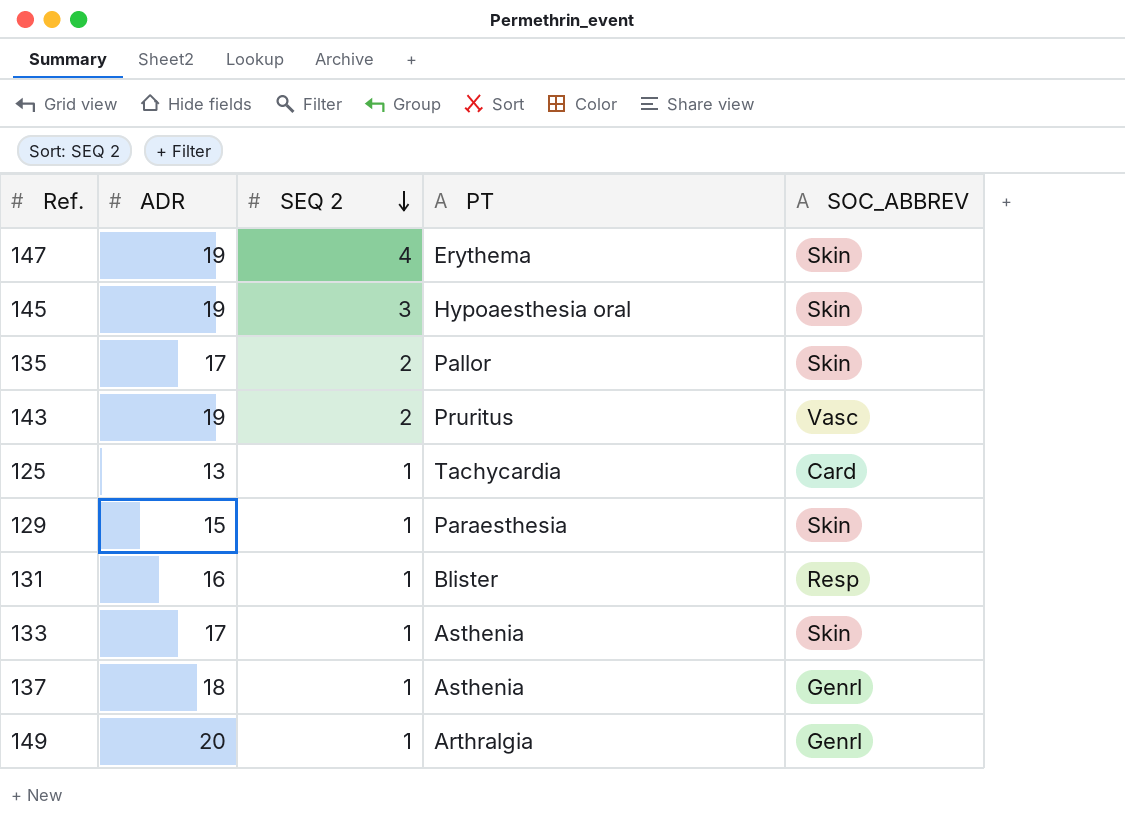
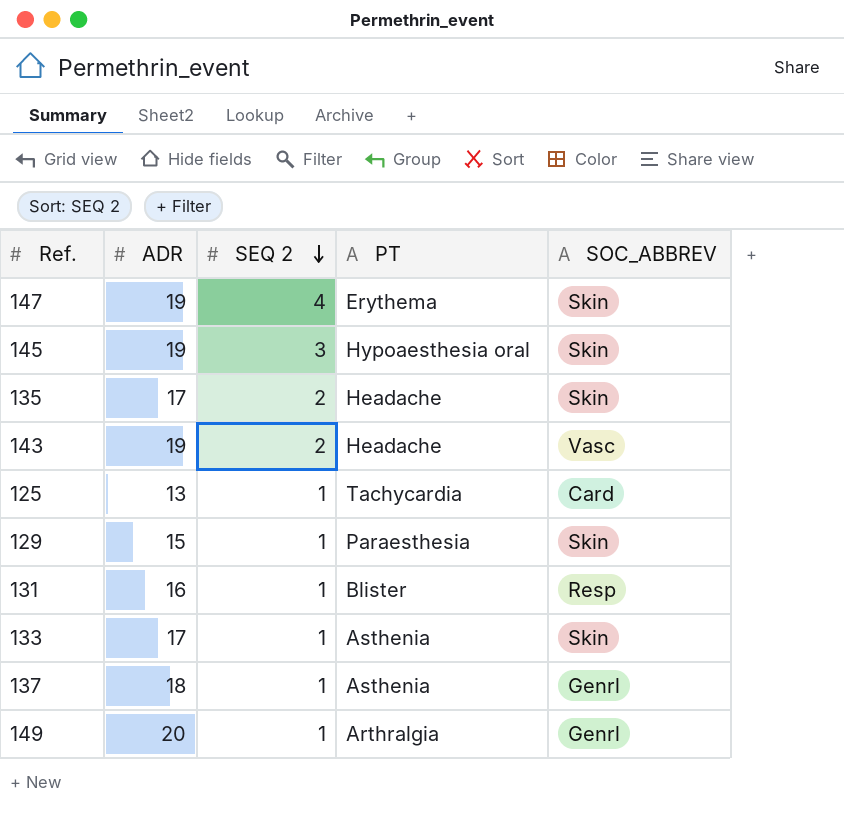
135 | PT: Pallor -> Headache
143 | PT: Pruritus -> Headache

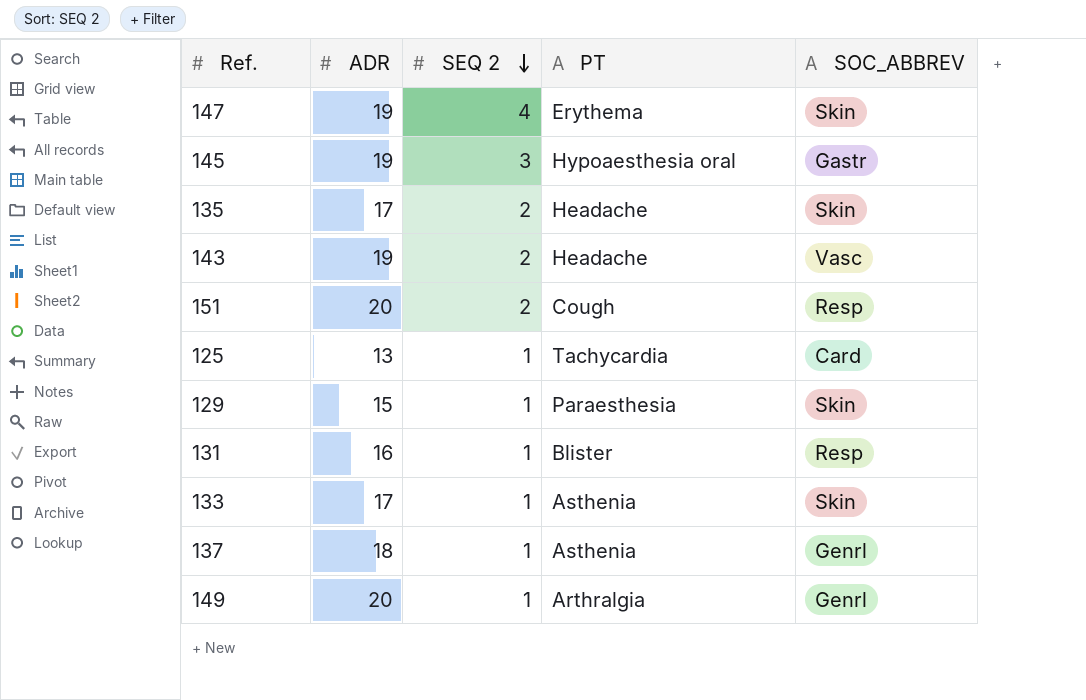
145 | SOC_ABBREV: Skin -> Gastr
row 151: none -> 20 | 2 | Cough | Resp

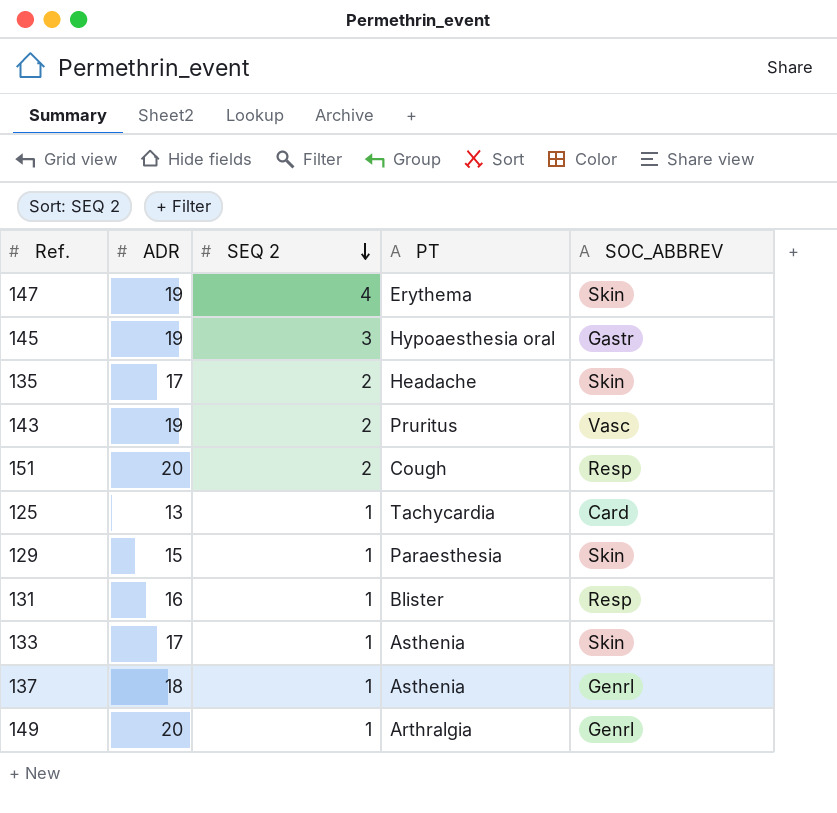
143 | PT: Headache -> Pruritus

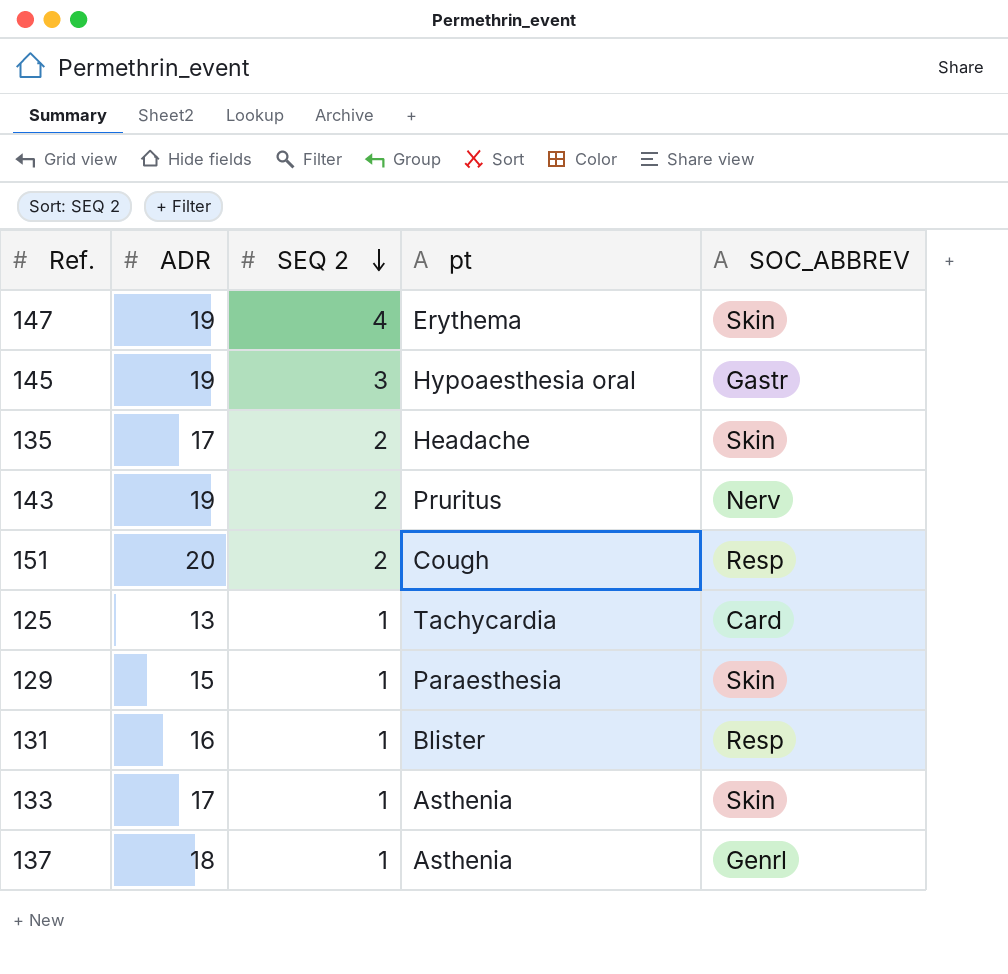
column name: PT -> pt
row 149: 20 | 1 | Arthralgia | Genrl -> none
143 | SOC_ABBREV: Vasc -> Nerv

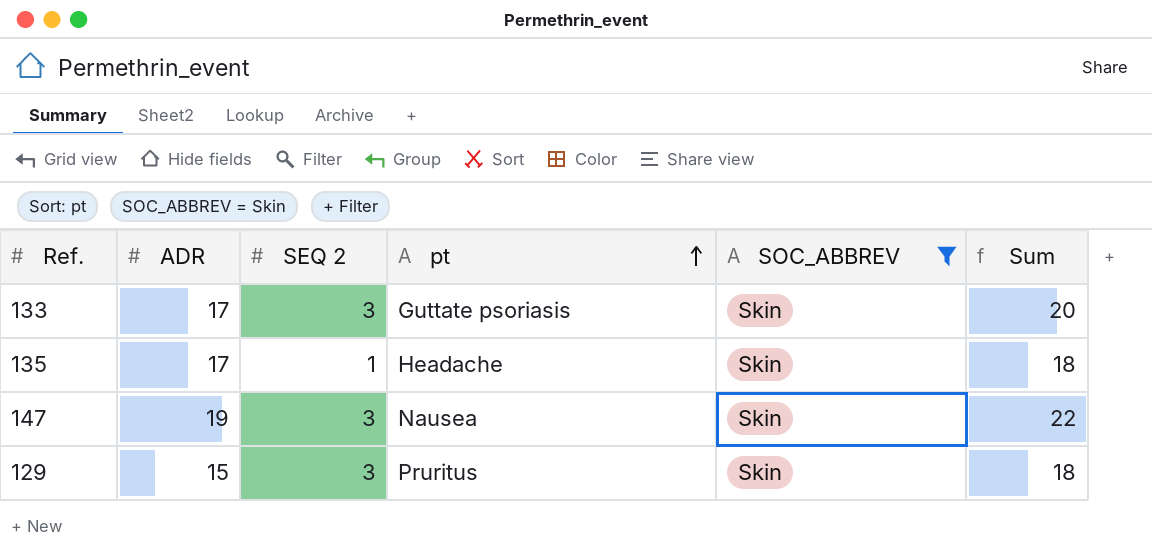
filter: none -> SOC_ABBREV = Skin
row order: SEQ 2 descending -> pt ascending
column Sum | formula: none -> [ADR] + [SEQ 2]
133 | SEQ 2: 1 -> 3
133 | pt: Asthenia -> Guttate psoriasis
135 | SEQ 2: 2 -> 1
147 | SEQ 2: 4 -> 3
147 | pt: Erythema -> Nausea
129 | SEQ 2: 1 -> 3
129 | pt: Paraesthesia -> Pruritus

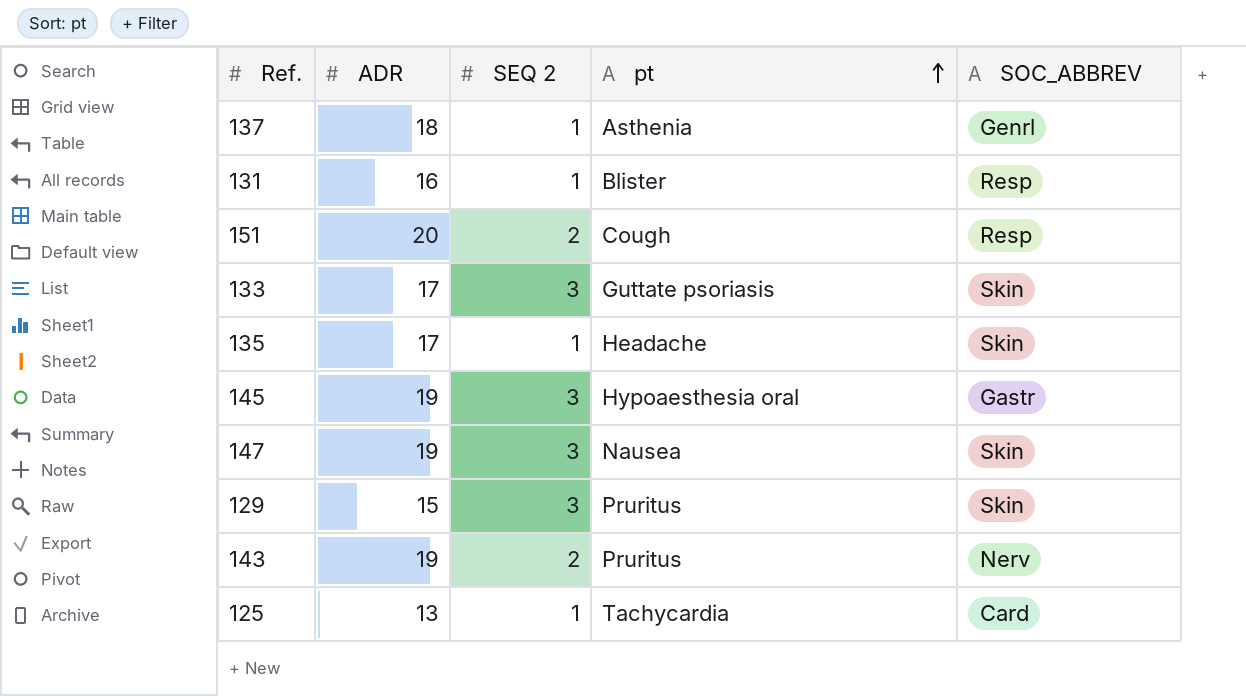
filter: SOC_ABBREV = Skin -> none
column Sum | formula: [ADR] + [SEQ 2] -> none

